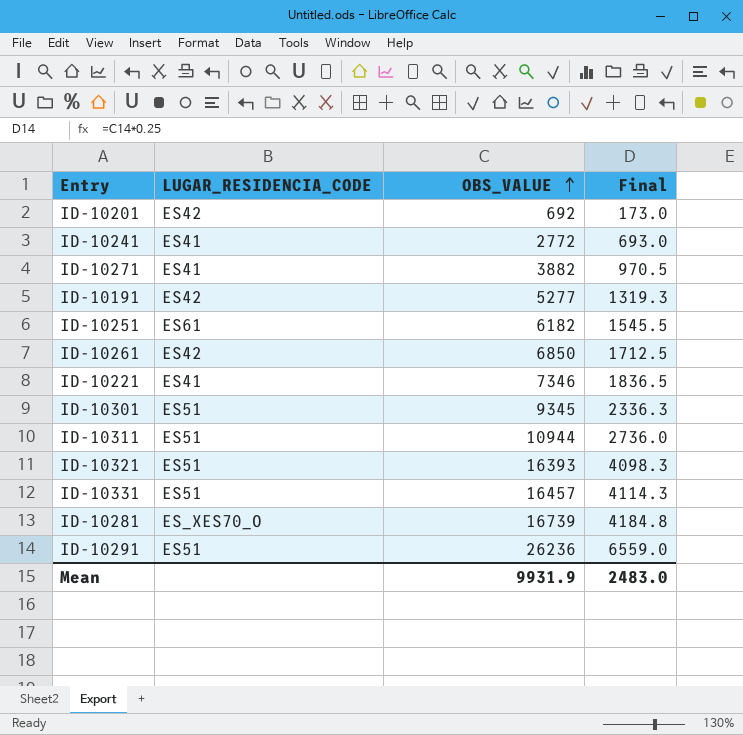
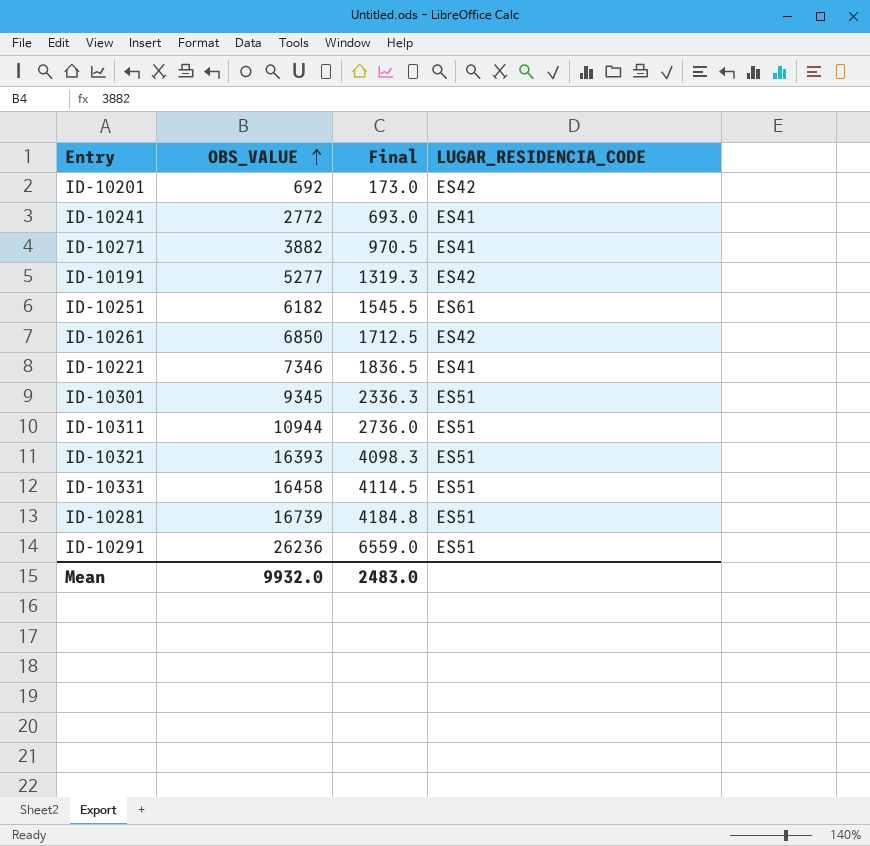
column LUGAR_RESIDENCIA_CODE | position: 2 -> 4
ID-10331 | OBS_VALUE: 16457 -> 16458
ID-10331 | Final: 4114.3 -> 4114.5
ID-10281 | LUGAR_RESIDENCIA_CODE: ES_XES70_O -> ES51
Mean | OBS_VALUE: 9931.9 -> 9932.0

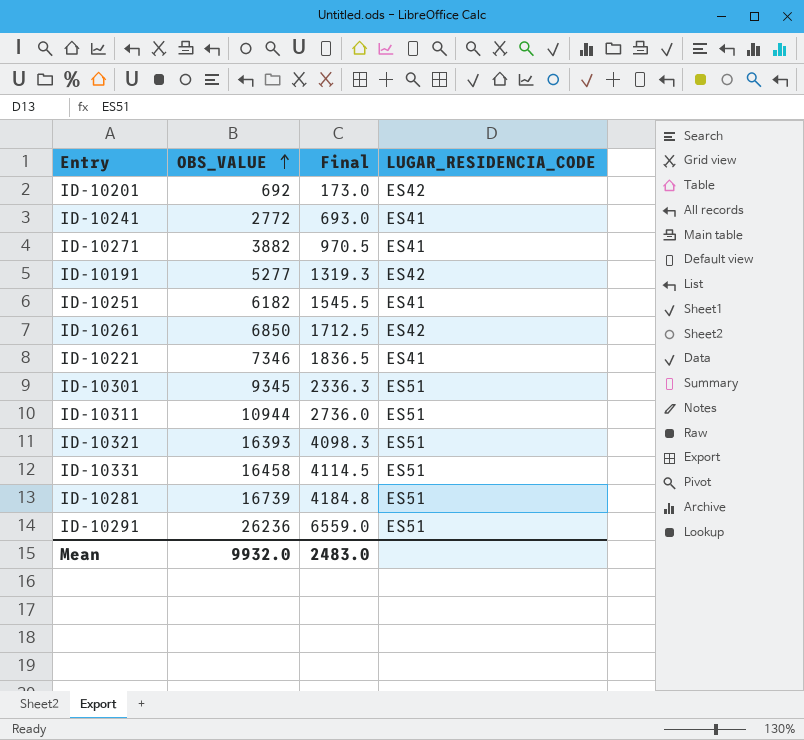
ID-10251 | LUGAR_RESIDENCIA_CODE: ES61 -> ES41

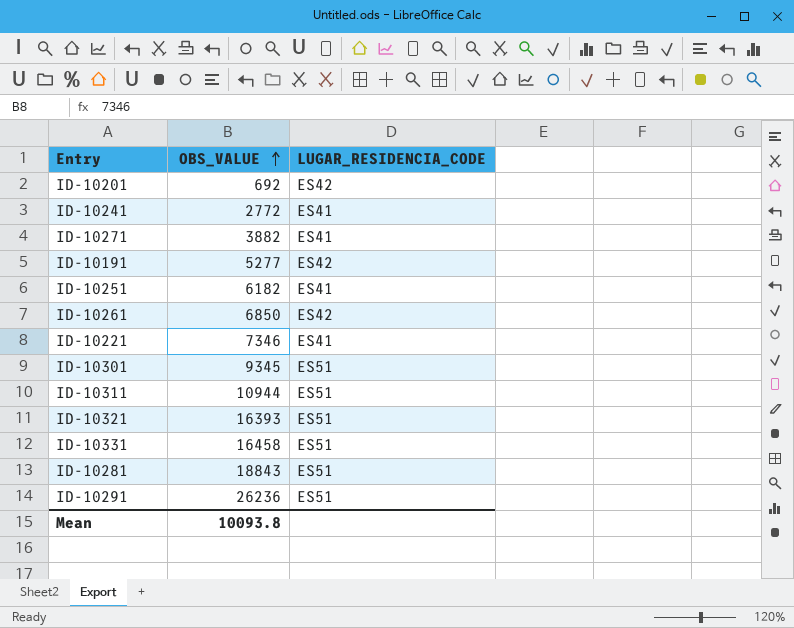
column Final | formula: [OBS_VALUE] * 0.25 -> none
ID-10281 | OBS_VALUE: 16739 -> 18843
Mean | OBS_VALUE: 9932.0 -> 10093.8

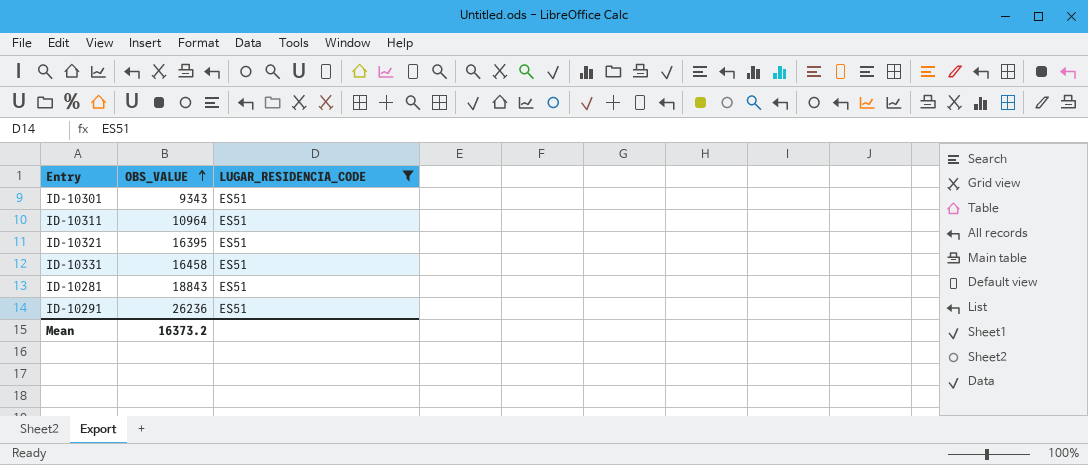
filter: none -> LUGAR_RESIDENCIA_CODE = ES51
ID-10301 | OBS_VALUE: 9345 -> 9343
ID-10311 | OBS_VALUE: 10944 -> 10964
ID-10321 | OBS_VALUE: 16393 -> 16395
Mean | OBS_VALUE: 10093.8 -> 16373.2

